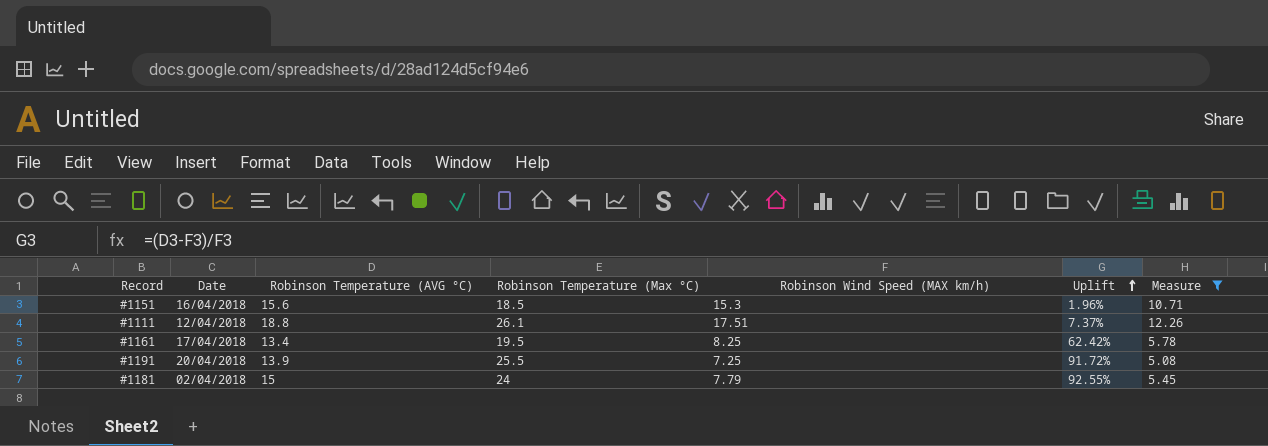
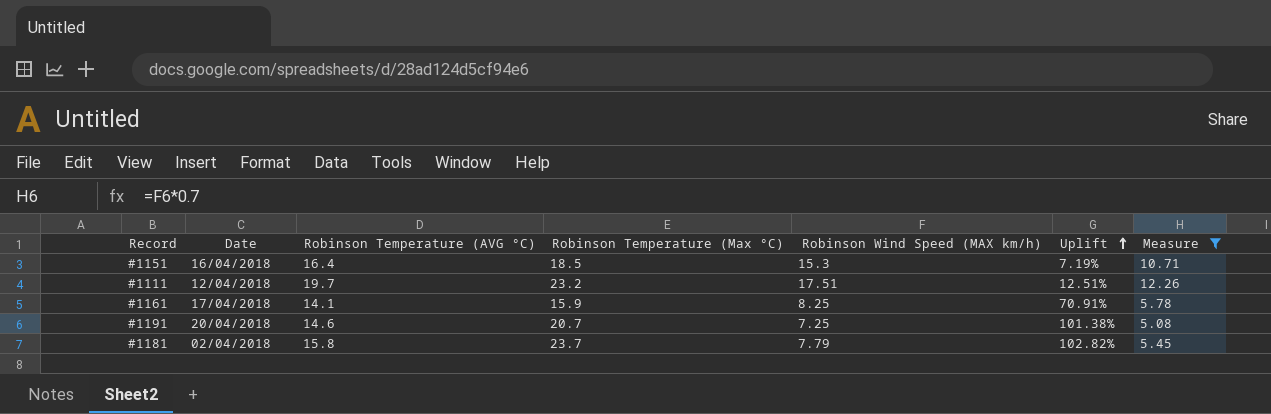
#1151 | Robinson Temperature (AVG °C): 15.6 -> 16.4
#1151 | Uplift: 1.96% -> 7.19%
#1111 | Robinson Temperature (AVG °C): 18.8 -> 19.7
#1111 | Robinson Temperature (Max °C): 26.1 -> 23.2
#1111 | Uplift: 7.37% -> 12.51%
#1161 | Robinson Temperature (AVG °C): 13.4 -> 14.1
#1161 | Robinson Temperature (Max °C): 19.5 -> 15.9
#1161 | Uplift: 62.42% -> 70.91%
#1191 | Robinson Temperature (AVG °C): 13.9 -> 14.6
#1191 | Robinson Temperature (Max °C): 25.5 -> 20.7
#1191 | Uplift: 91.72% -> 101.38%
#1181 | Robinson Temperature (AVG °C): 15 -> 15.8
#1181 | Robinson Temperature (Max °C): 24 -> 23.7
#1181 | Uplift: 92.55% -> 102.82%

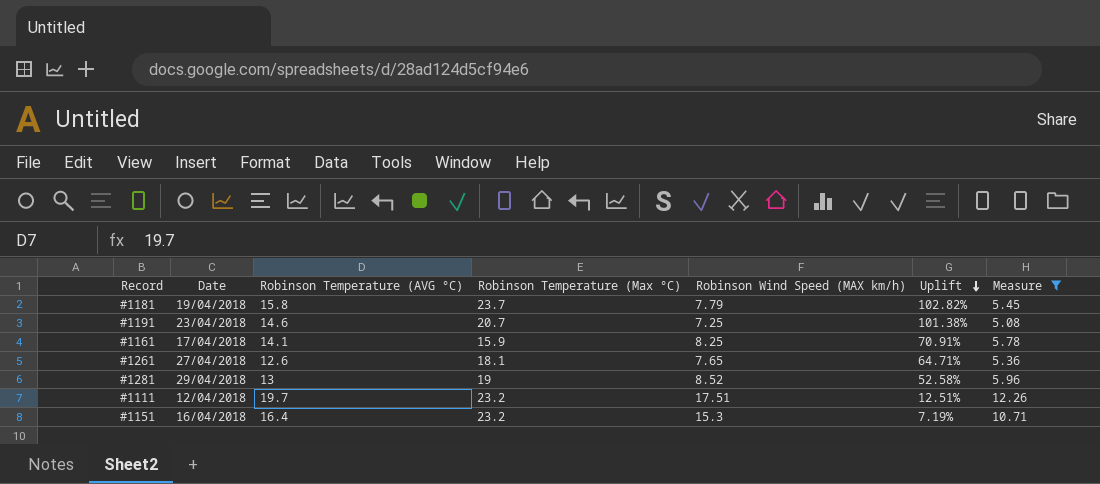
row order: Uplift ascending -> Uplift descending
#1181 | Date: 02/04/2018 -> 19/04/2018
#1191 | Date: 20/04/2018 -> 23/04/2018
row #1261: none -> 27/04/2018 | 12.6 | 18.1 | 7.65 | 64.71% | 5.36
row #1281: none -> 29/04/2018 | 13 | 19 | 8.52 | 52.58% | 5.96
#1151 | Robinson Temperature (Max °C): 18.5 -> 23.2

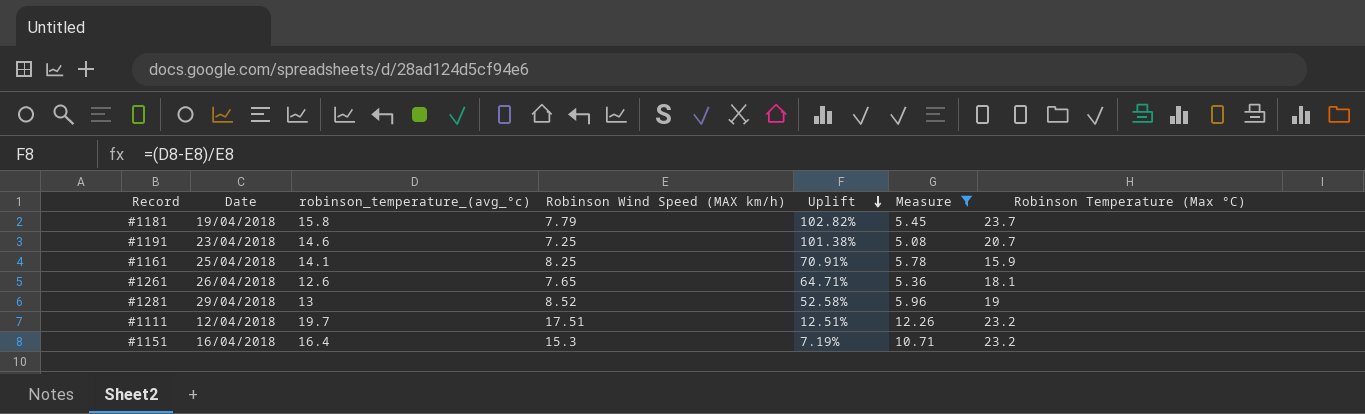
column name: Robinson Temperature (AVG °C) -> robinson_temperature_(avg_°c)
column Robinson Temperature (Max °C) | position: 4 -> 7
#1161 | Date: 17/04/2018 -> 25/04/2018
#1261 | Date: 27/04/2018 -> 26/04/2018

